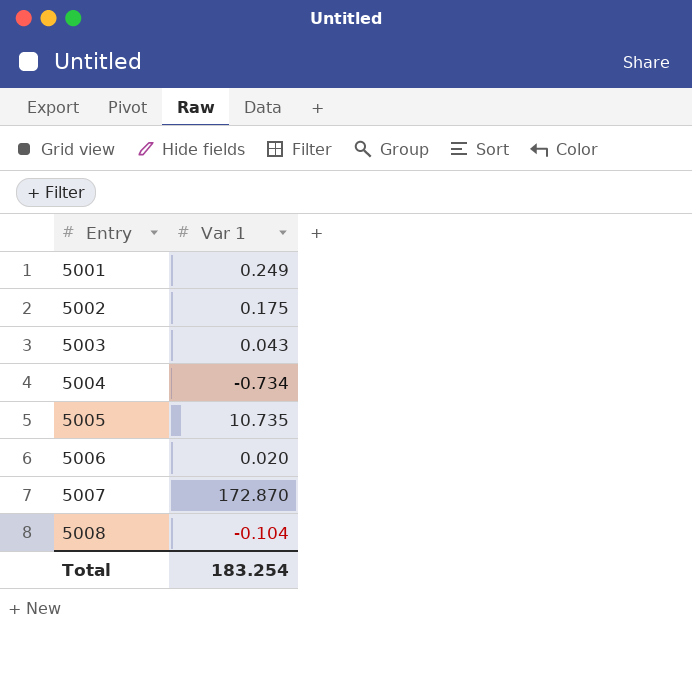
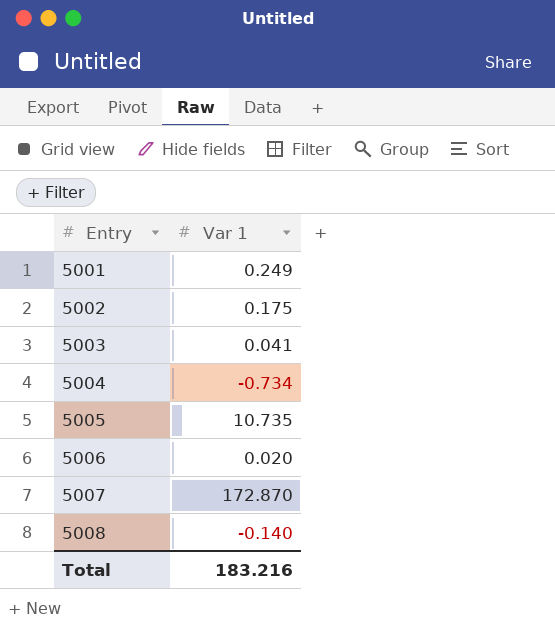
5003 | Var 1: 0.043 -> 0.041
5008 | Var 1: -0.104 -> -0.140
Total | Var 1: 183.254 -> 183.216

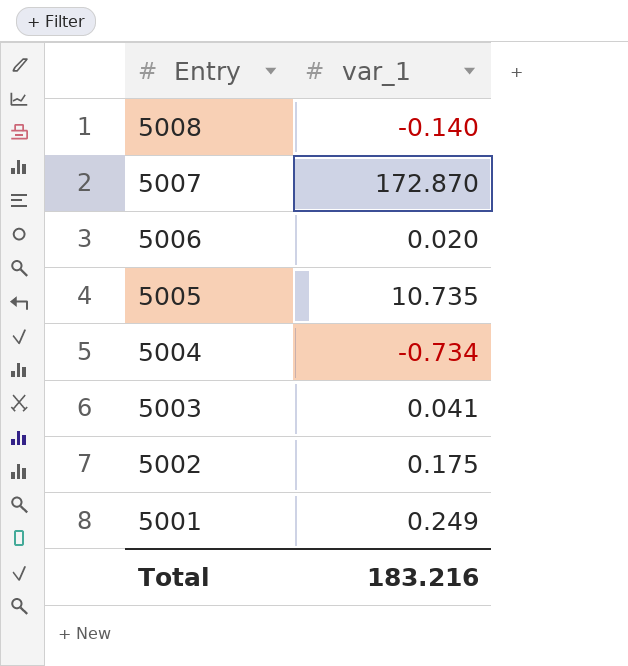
row order: Entry ascending -> Entry descending
column name: Var 1 -> var_1

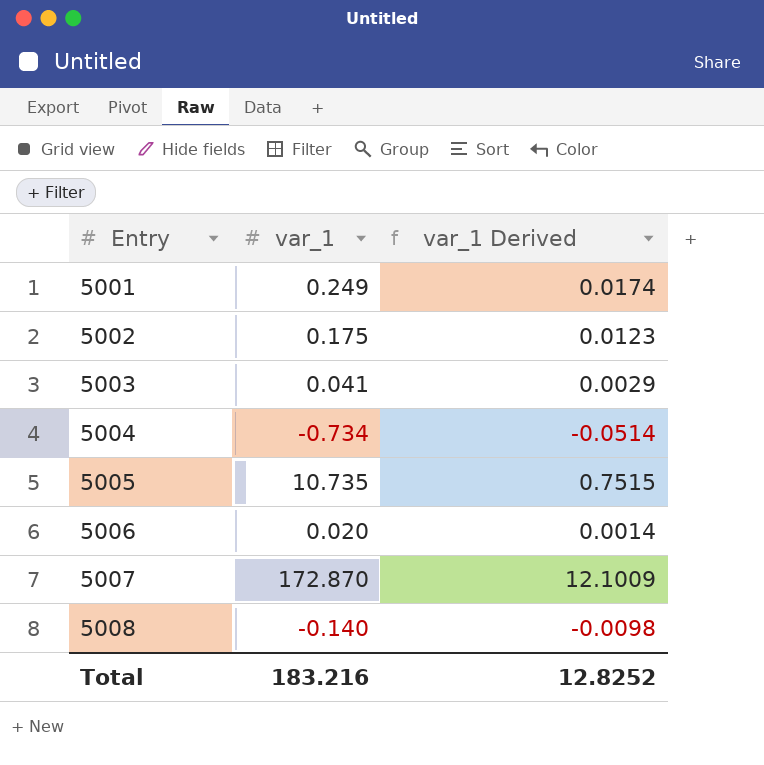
row order: Entry descending -> Entry ascending
column var_1 Derived | formula: none -> [var_1] * 0.07

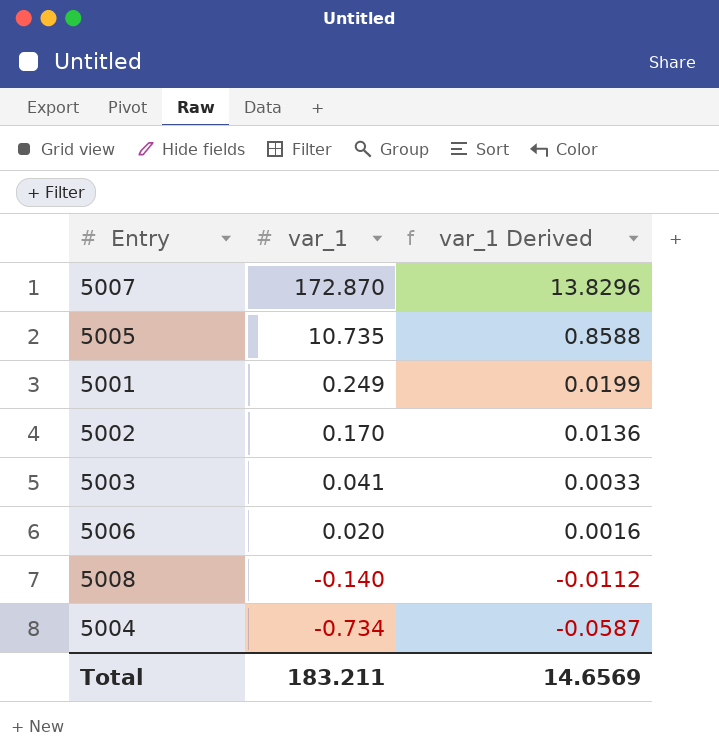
row order: Entry ascending -> var_1 descending
column var_1 Derived | formula: [var_1] * 0.07 -> [var_1] * 0.08
5002 | var_1: 0.175 -> 0.170
Total | var_1: 183.216 -> 183.211
Total | var_1 Derived: 12.8252 -> 14.6569

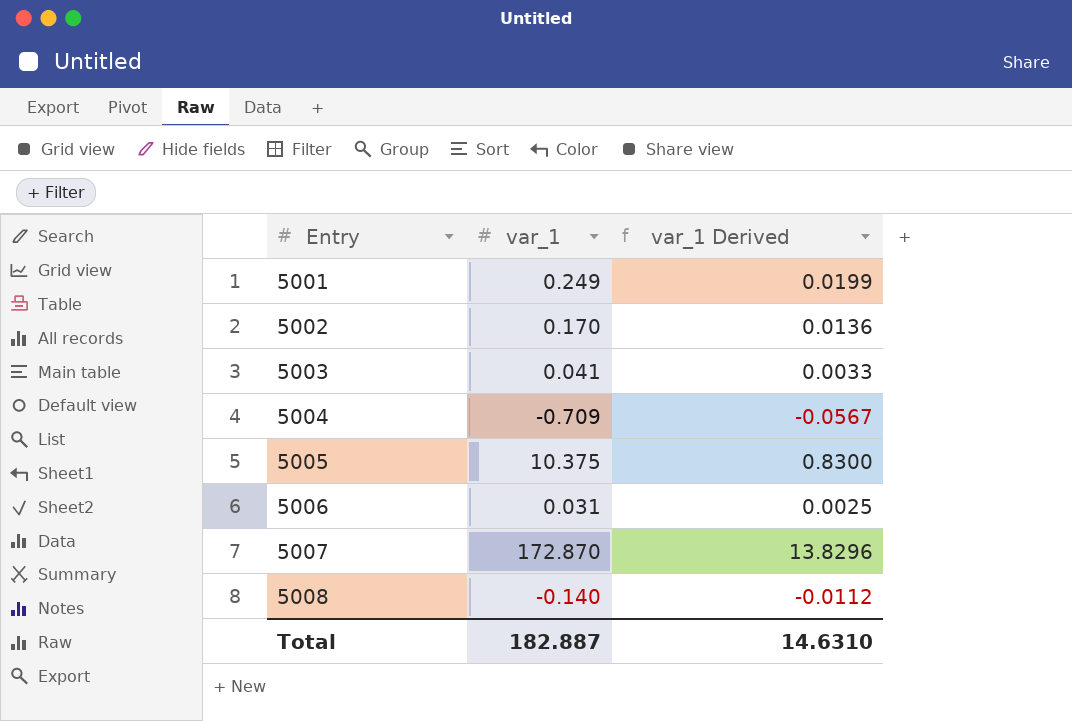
row order: var_1 descending -> Entry ascending
5004 | var_1: -0.734 -> -0.709
5004 | var_1 Derived: -0.0587 -> -0.0567
5005 | var_1: 10.735 -> 10.375
5005 | var_1 Derived: 0.8588 -> 0.8300
5006 | var_1: 0.020 -> 0.031
5006 | var_1 Derived: 0.0016 -> 0.0025
Total | var_1: 183.211 -> 182.887
Total | var_1 Derived: 14.6569 -> 14.6310

